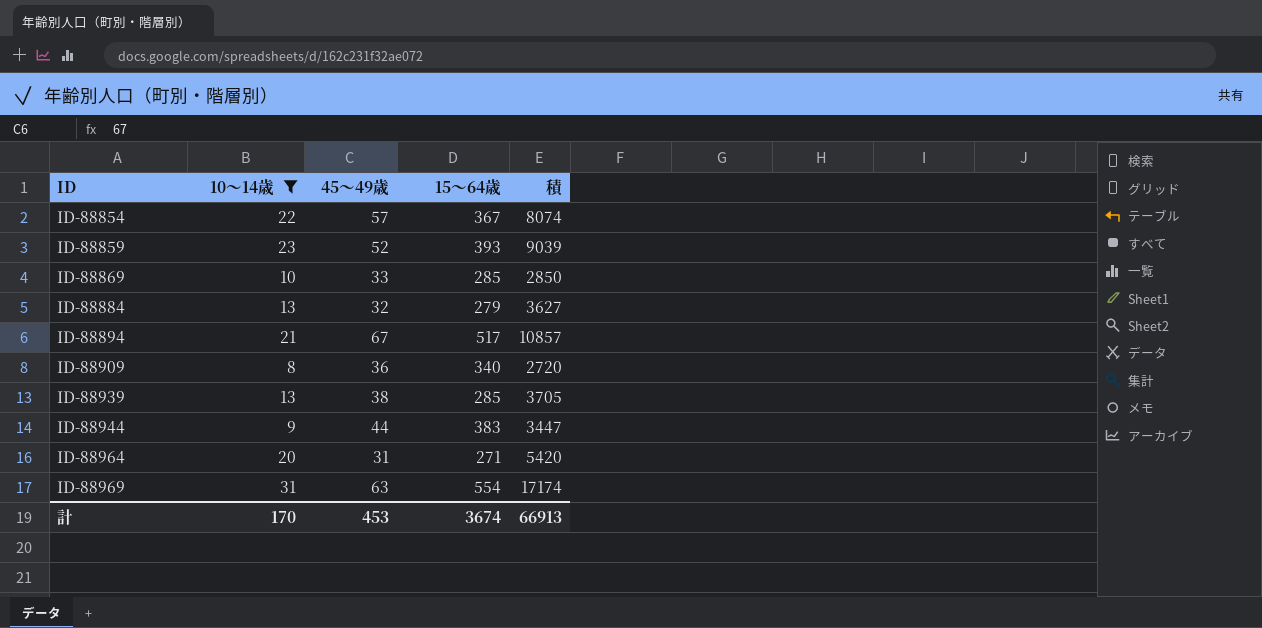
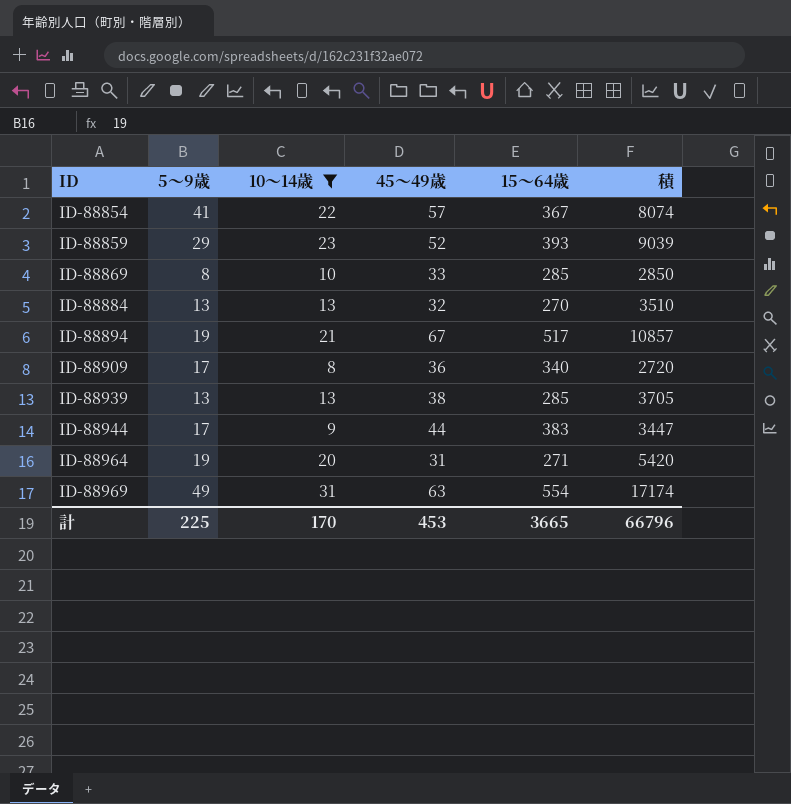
column 5～9歳 | position: none -> 2
ID-88884 | 15～64歳: 279 -> 270
ID-88884 | 積: 3627 -> 3510
計 | 15～64歳: 3674 -> 3665
計 | 積: 66913 -> 66796

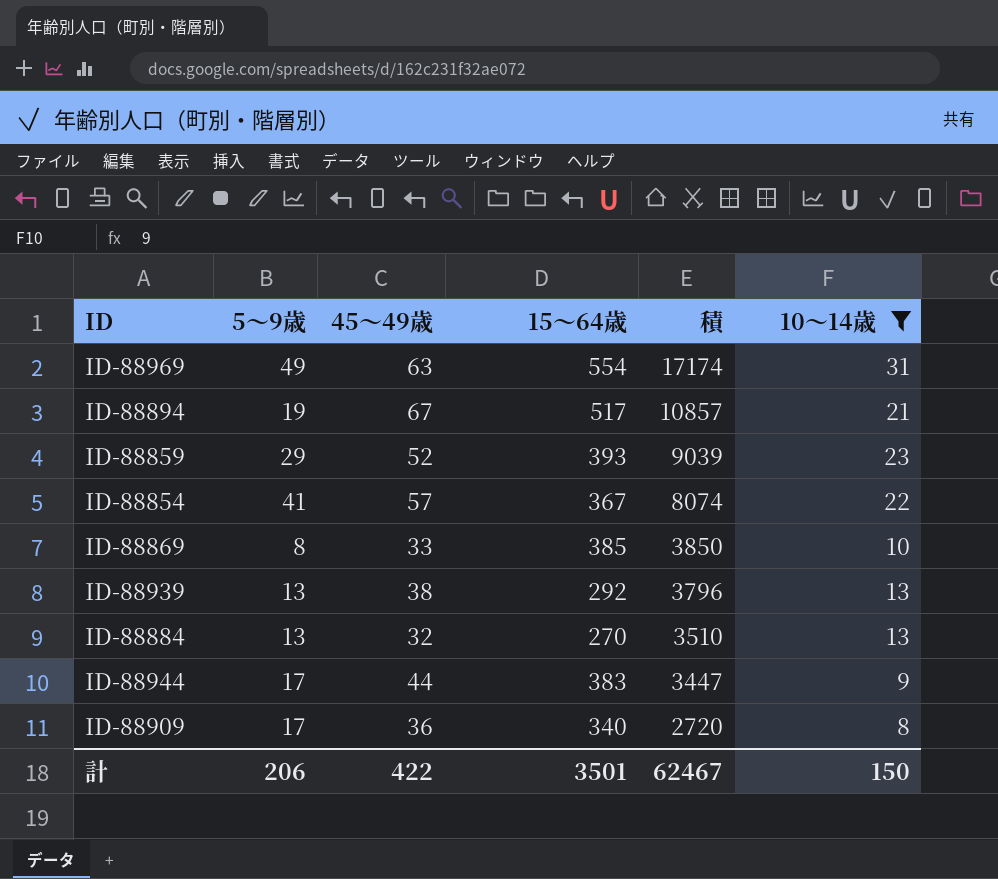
row order: ID ascending -> 積 descending
column 10～14歳 | position: 3 -> 6
row ID-88964: 19 | 20 | 31 | 271 | 5420 -> none
ID-88869 | 15～64歳: 285 -> 385
ID-88869 | 積: 2850 -> 3850
ID-88939 | 15～64歳: 285 -> 292
ID-88939 | 積: 3705 -> 3796
計 | 5～9歳: 225 -> 206
計 | 45～49歳: 453 -> 422
計 | 15～64歳: 3665 -> 3501
計 | 積: 66796 -> 62467
計 | 10～14歳: 170 -> 150

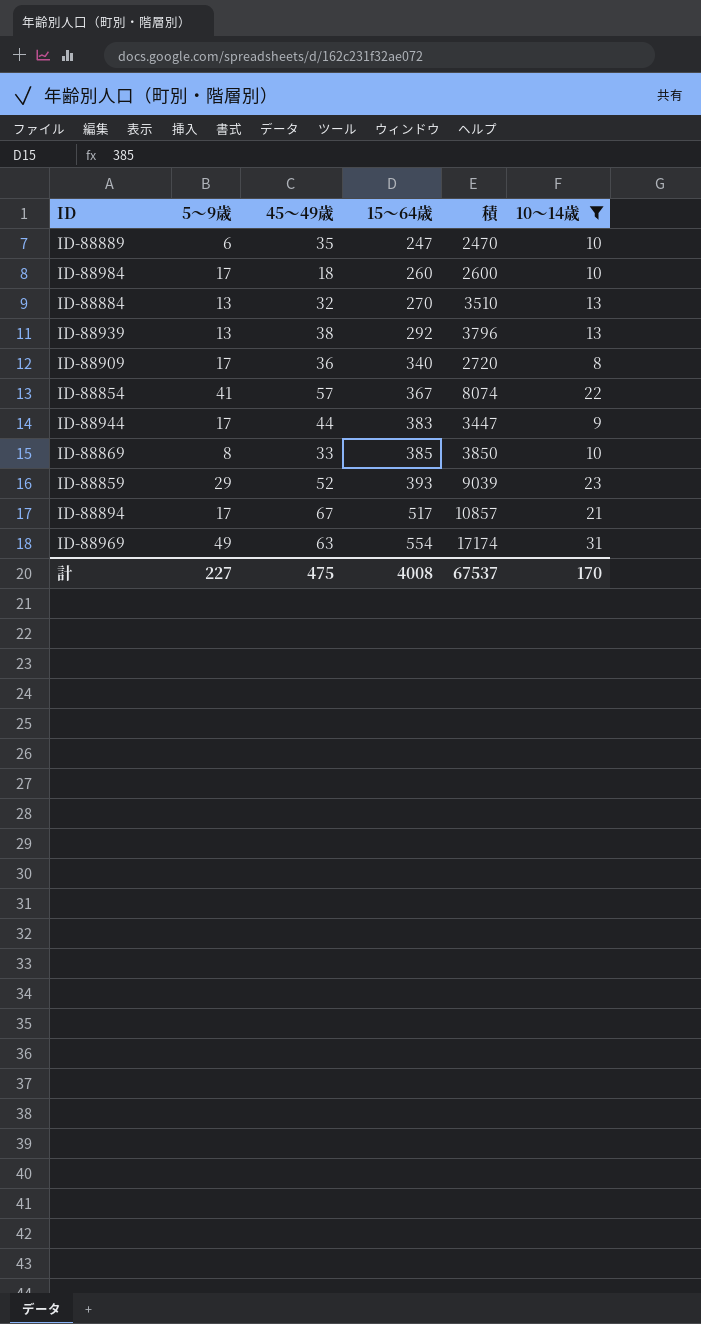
row order: 積 descending -> 15～64歳 ascending
row ID-88889: none -> 6 | 35 | 247 | 2470 | 10
row ID-88984: none -> 17 | 18 | 260 | 2600 | 10
ID-88894 | 5～9歳: 19 -> 17
計 | 5～9歳: 206 -> 227
計 | 45～49歳: 422 -> 475
計 | 15～64歳: 3501 -> 4008
計 | 積: 62467 -> 67537
計 | 10～14歳: 150 -> 170

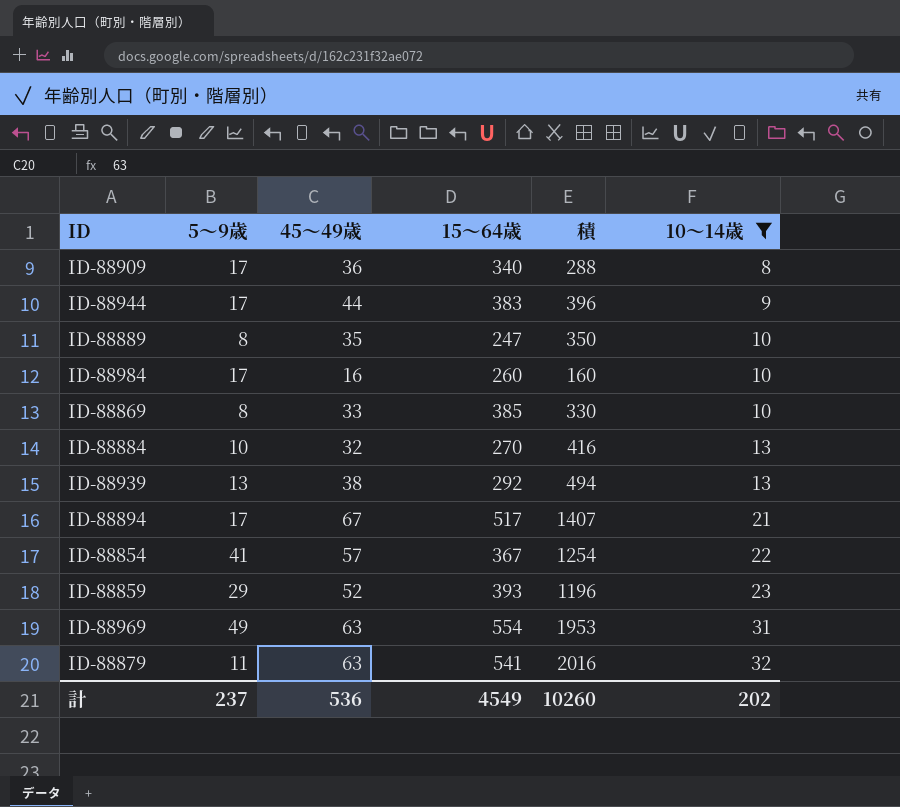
row order: 15～64歳 ascending -> 10～14歳 ascending
column 積 | formula: [15～64歳] * [10～14歳] -> [45～49歳] * [10～14歳]
ID-88889 | 5～9歳: 6 -> 8
ID-88984 | 45～49歳: 18 -> 16
ID-88884 | 5～9歳: 13 -> 10
row ID-88879: none -> 11 | 63 | 541 | 2016 | 32
計 | 5～9歳: 227 -> 237
計 | 45～49歳: 475 -> 536
計 | 15～64歳: 4008 -> 4549
計 | 積: 67537 -> 10260
計 | 10～14歳: 170 -> 202

